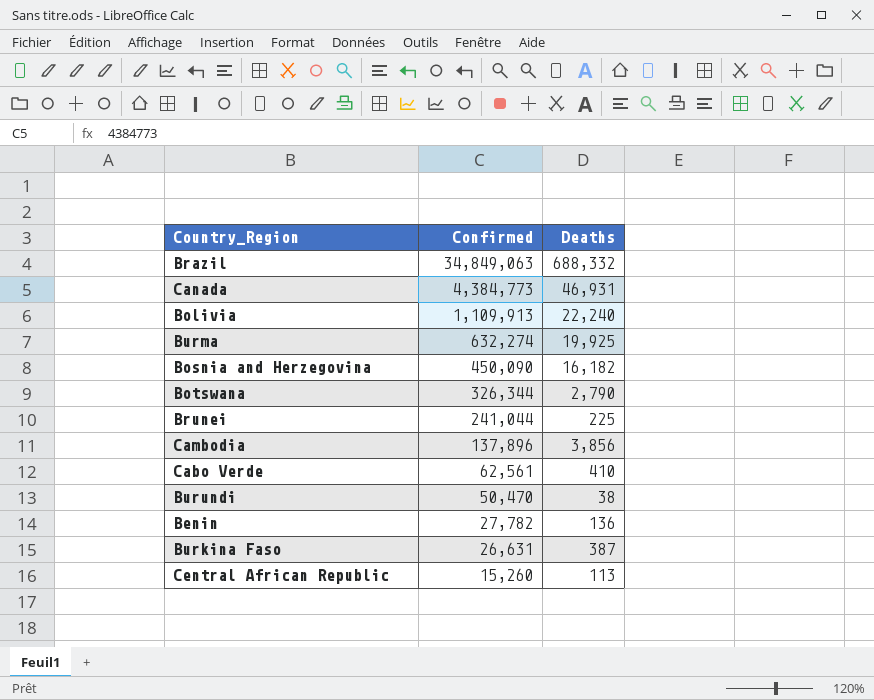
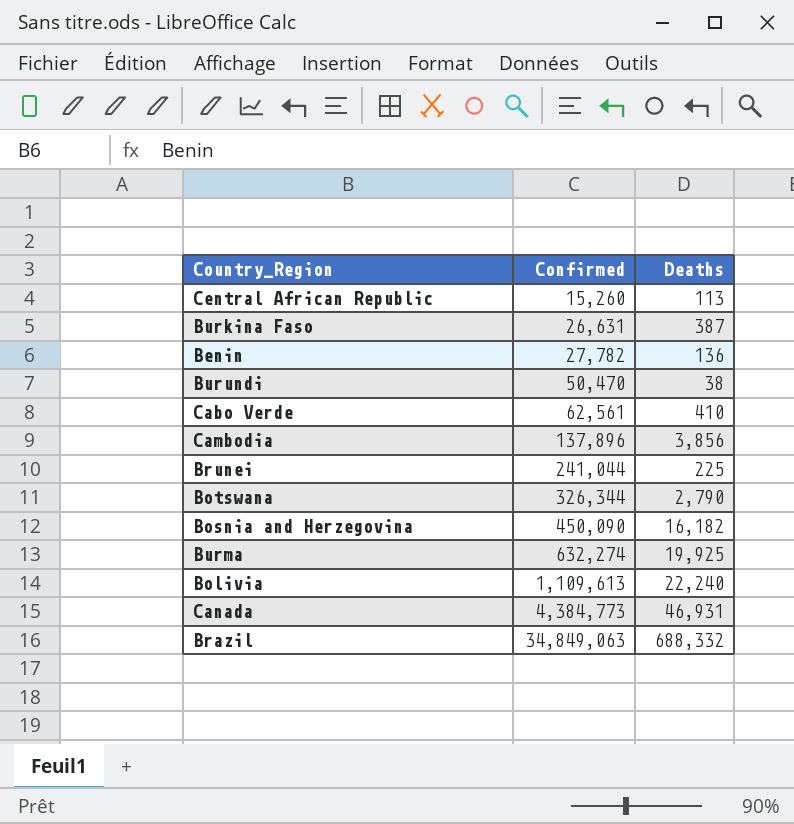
row order: Confirmed descending -> Confirmed ascending
Bolivia | Confirmed: 1,109,913 -> 1,109,613

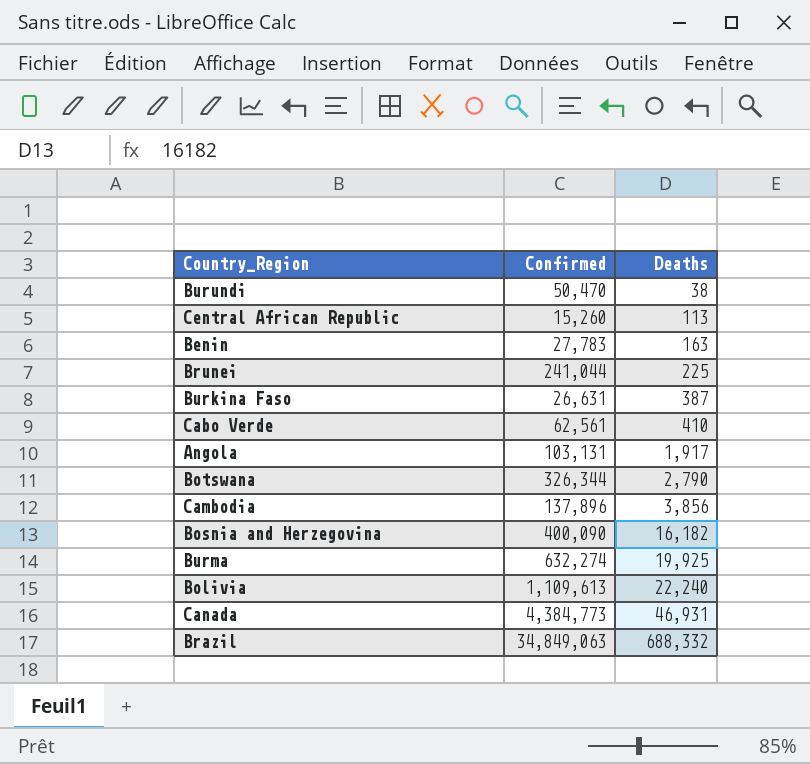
row order: Confirmed ascending -> Deaths ascending
Benin | Confirmed: 27,782 -> 27,783
Benin | Deaths: 136 -> 163
row Angola: none -> 103,131 | 1,917
Bosnia and Herzegovina | Confirmed: 450,090 -> 400,090

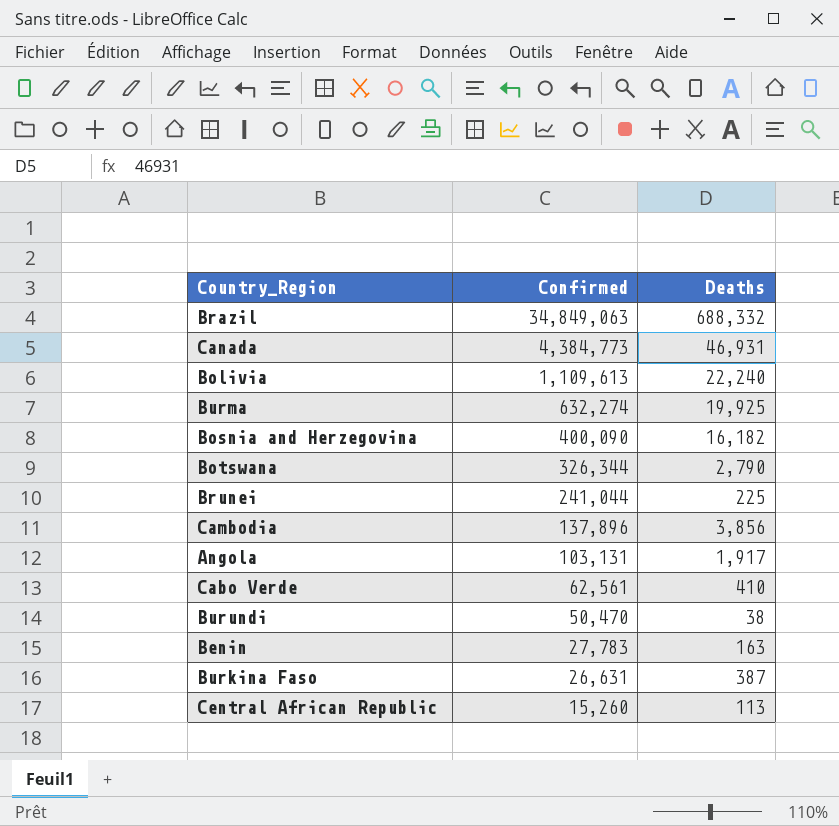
row order: Deaths ascending -> Confirmed descending

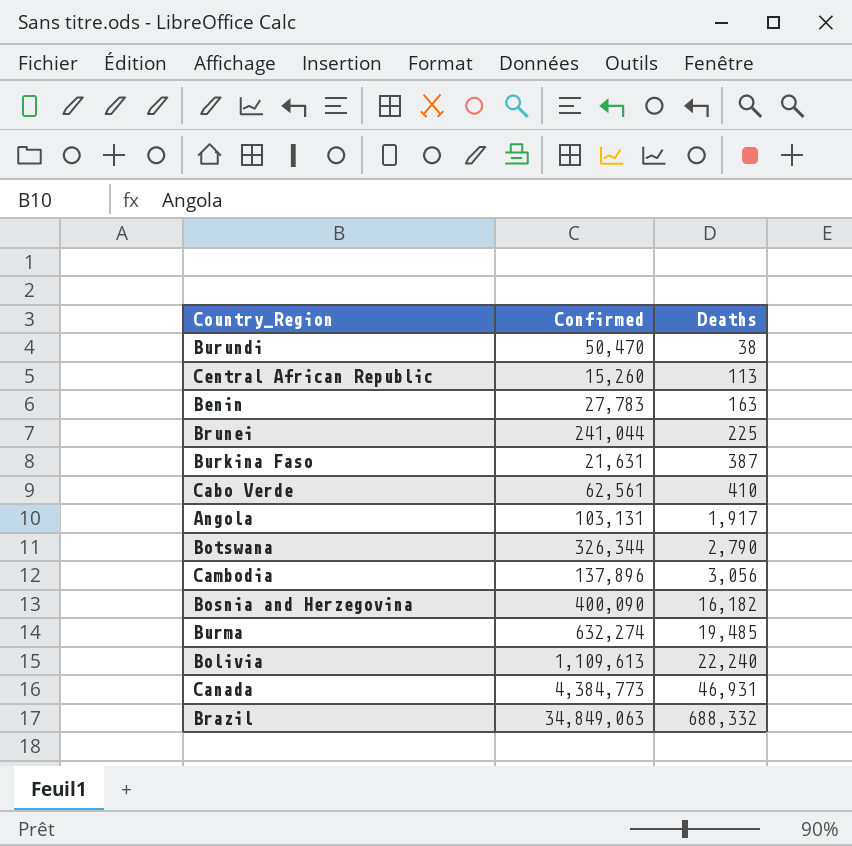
row order: Confirmed descending -> Deaths ascending
Burkina Faso | Confirmed: 26,631 -> 21,631
Cambodia | Deaths: 3,856 -> 3,056
Burma | Deaths: 19,925 -> 19,485

